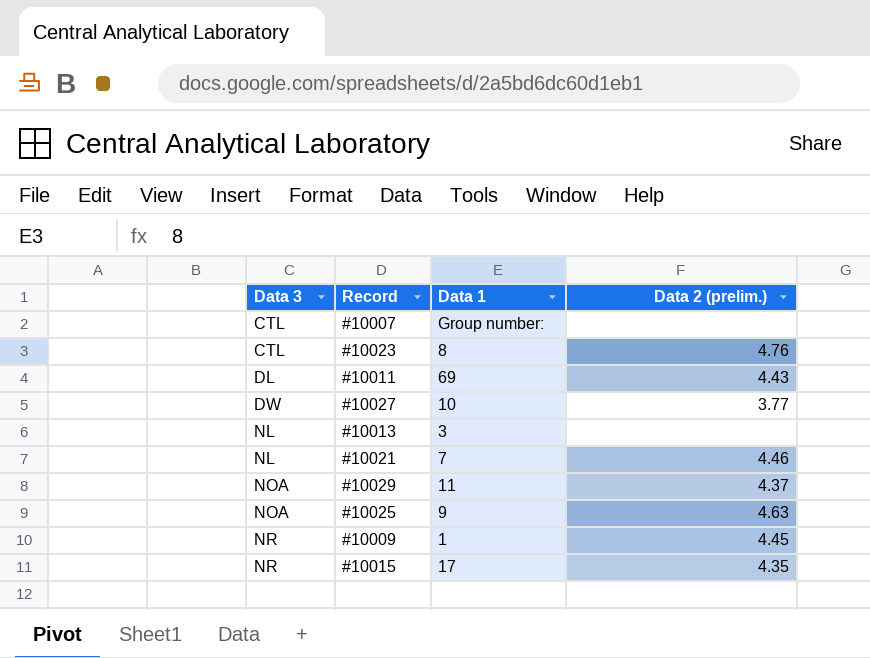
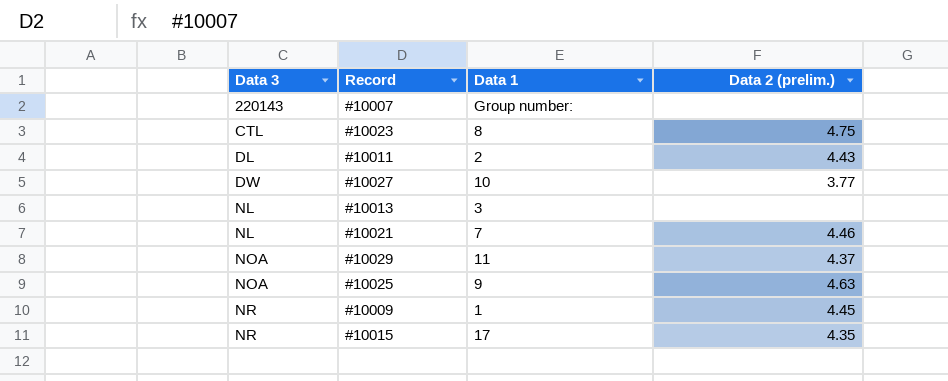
#10007 | Data 3: CTL -> 220143
#10023 | Data 2 (prelim.): 4.76 -> 4.75
#10011 | Data 1: 69 -> 2

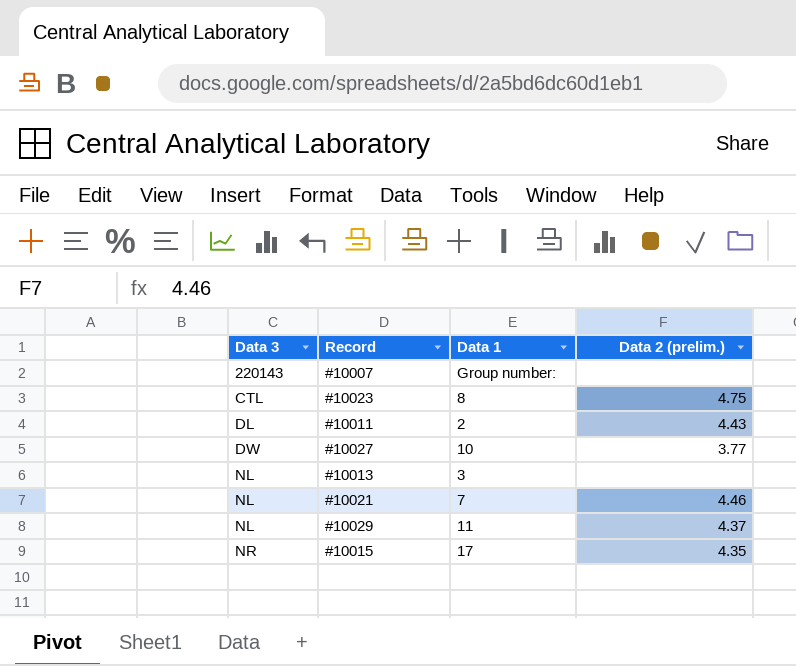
row #10025: NOA | 9 | 4.63 -> none
row #10009: NR | 1 | 4.45 -> none
#10029 | Data 3: NOA -> NL

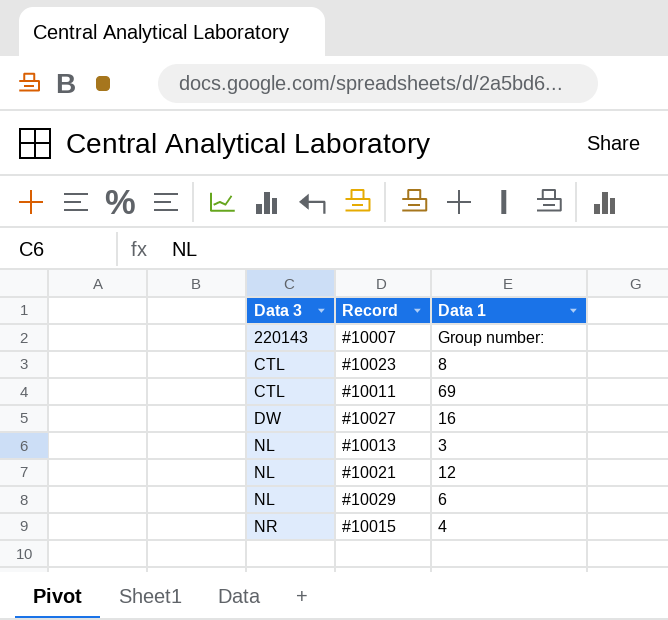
column Data 2 (prelim.) | position: 4 -> none
#10011 | Data 3: DL -> CTL
#10011 | Data 1: 2 -> 69
#10027 | Data 1: 10 -> 16
#10021 | Data 1: 7 -> 12
#10029 | Data 1: 11 -> 6
#10015 | Data 1: 17 -> 4

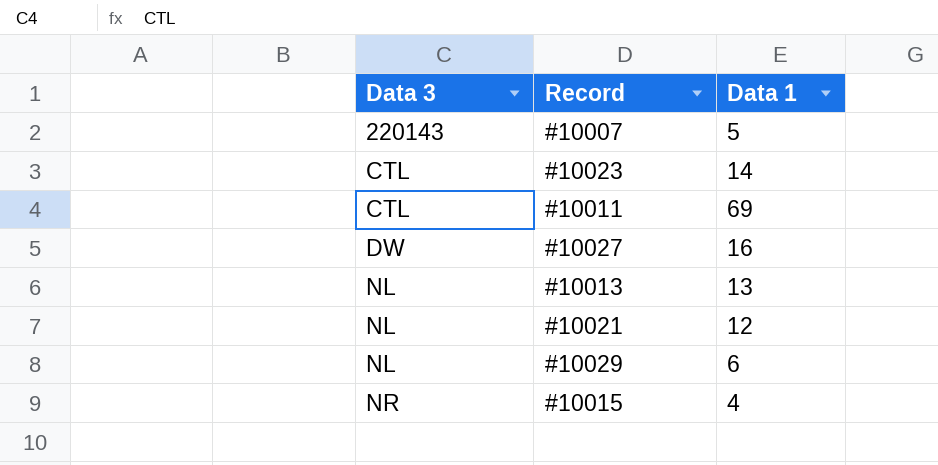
#10007 | Data 1: Group number: -> 5
#10023 | Data 1: 8 -> 14
#10013 | Data 1: 3 -> 13

